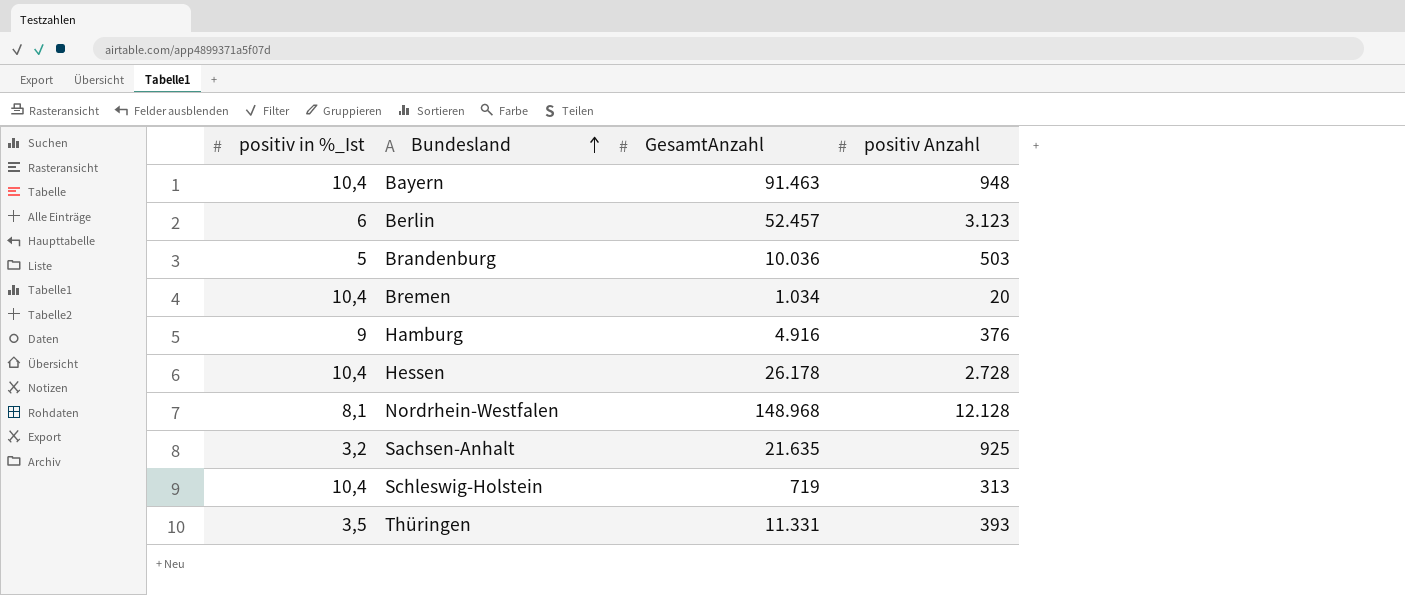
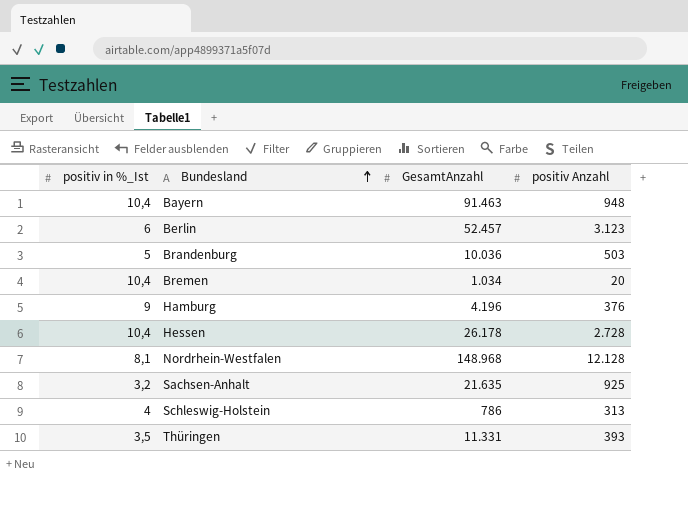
Hamburg | GesamtAnzahl: 4.916 -> 4.196
Schleswig-Holstein | positiv in %_Ist: 10,4 -> 4
Schleswig-Holstein | GesamtAnzahl: 719 -> 786

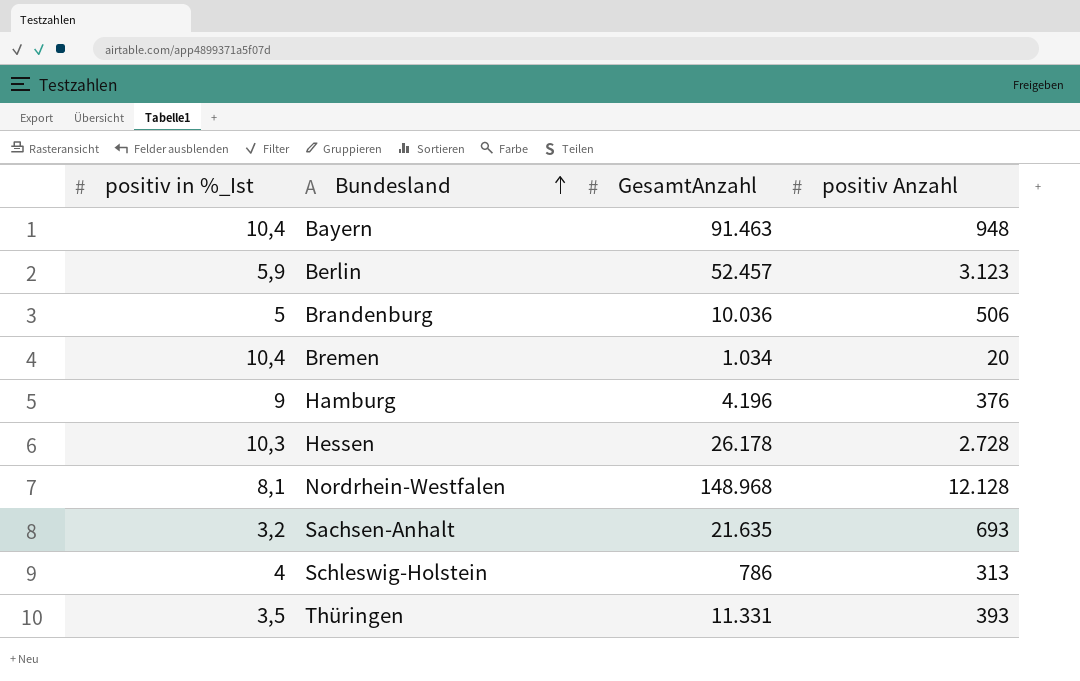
Berlin | positiv in %_Ist: 6 -> 5,9
Brandenburg | positiv Anzahl: 503 -> 506
Hessen | positiv in %_Ist: 10,4 -> 10,3
Sachsen-Anhalt | positiv Anzahl: 925 -> 693

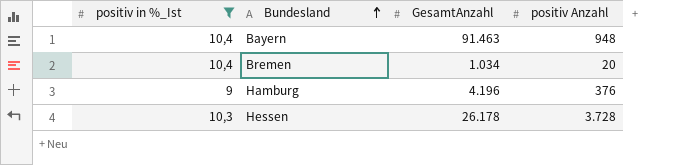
filter: none -> positiv in %_Ist >= 9
Hessen | positiv Anzahl: 2.728 -> 3.728

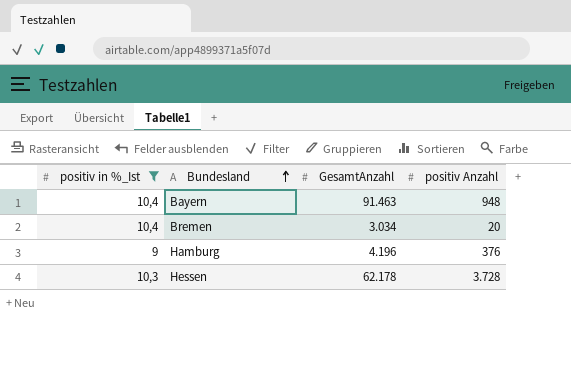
Bremen | GesamtAnzahl: 1.034 -> 3.034
Hessen | GesamtAnzahl: 26.178 -> 62.178

